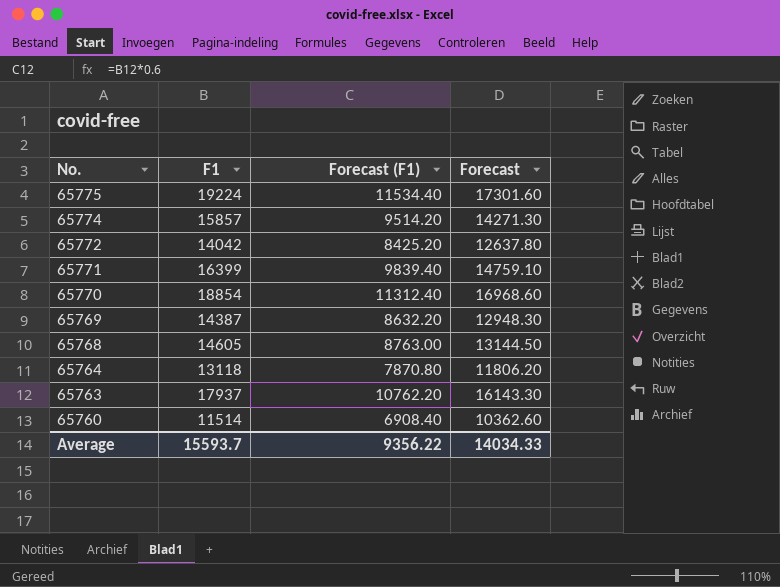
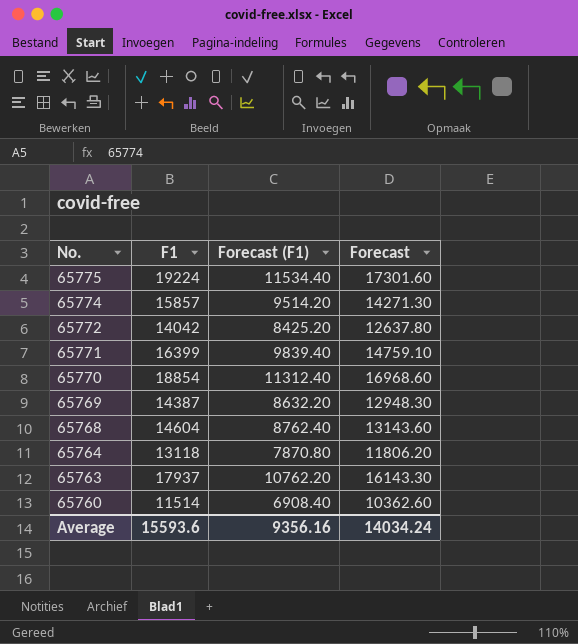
65768 | F1: 14605 -> 14604
65768 | Forecast (F1): 8763.00 -> 8762.40
65768 | Forecast: 13144.50 -> 13143.60
Average | F1: 15593.7 -> 15593.6
Average | Forecast (F1): 9356.22 -> 9356.16
Average | Forecast: 14034.33 -> 14034.24

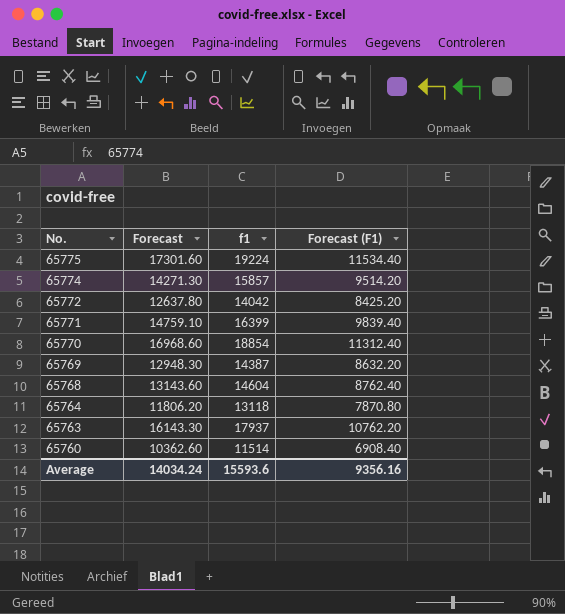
column Forecast | position: 4 -> 2
column name: F1 -> f1

